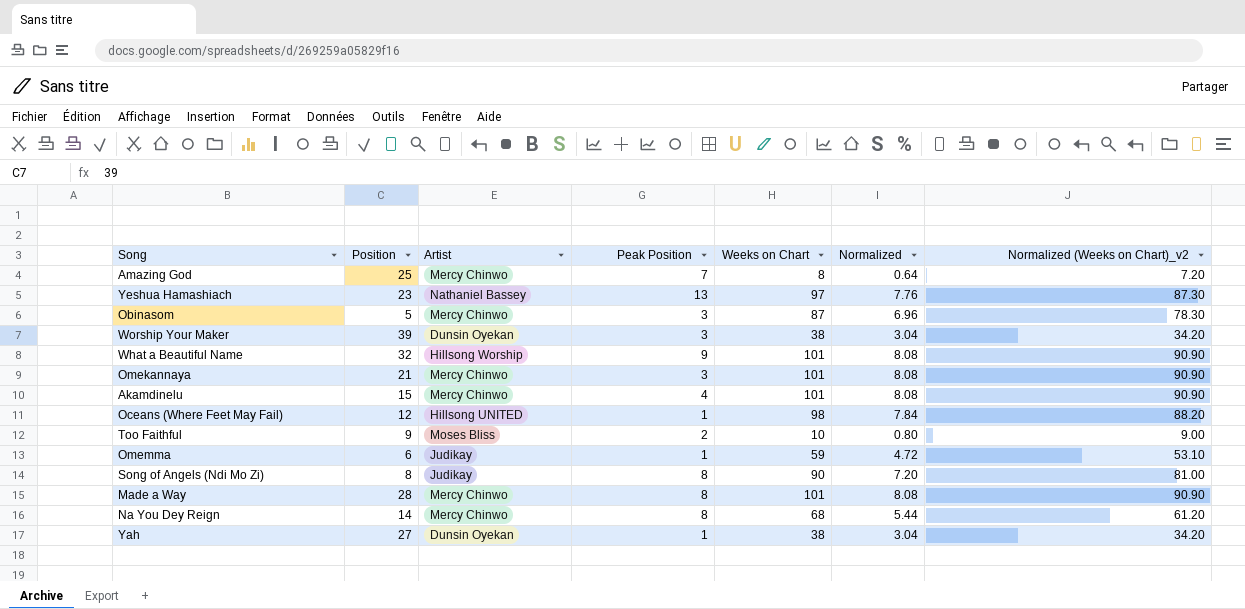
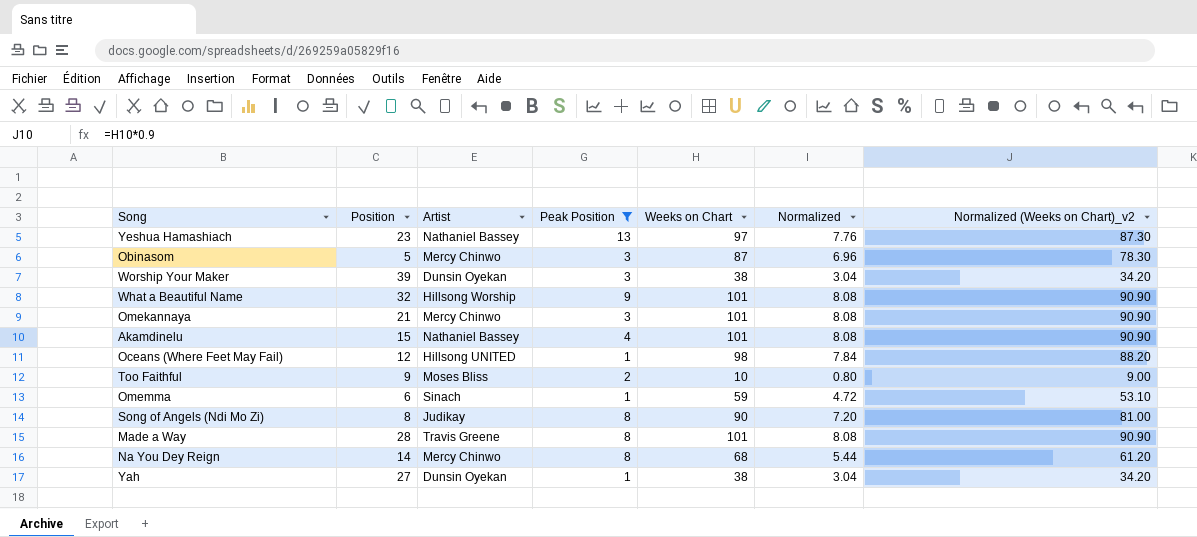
filter: none -> Peak Position != 7
Akamdinelu | Artist: Mercy Chinwo -> Nathaniel Bassey
Omemma | Artist: Judikay -> Sinach
Made a Way | Artist: Mercy Chinwo -> Travis Greene

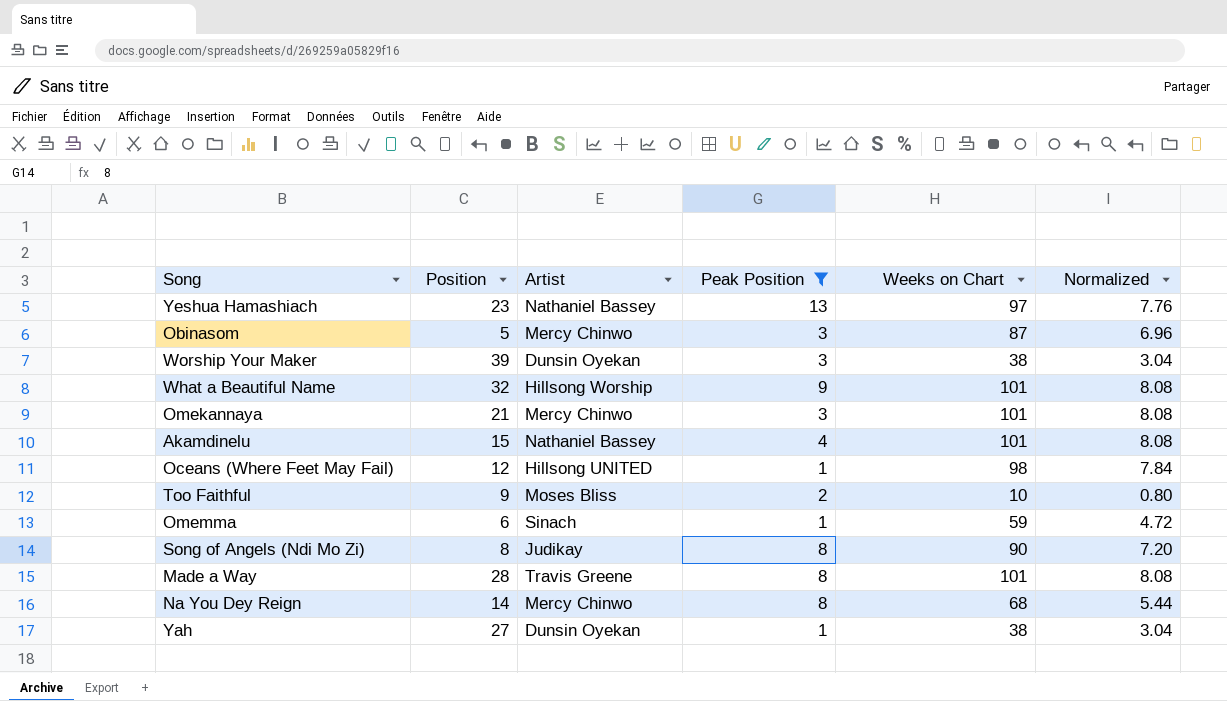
column Normalized (Weeks on Chart)_v2 | formula: [Weeks on Chart] * 0.9 -> none

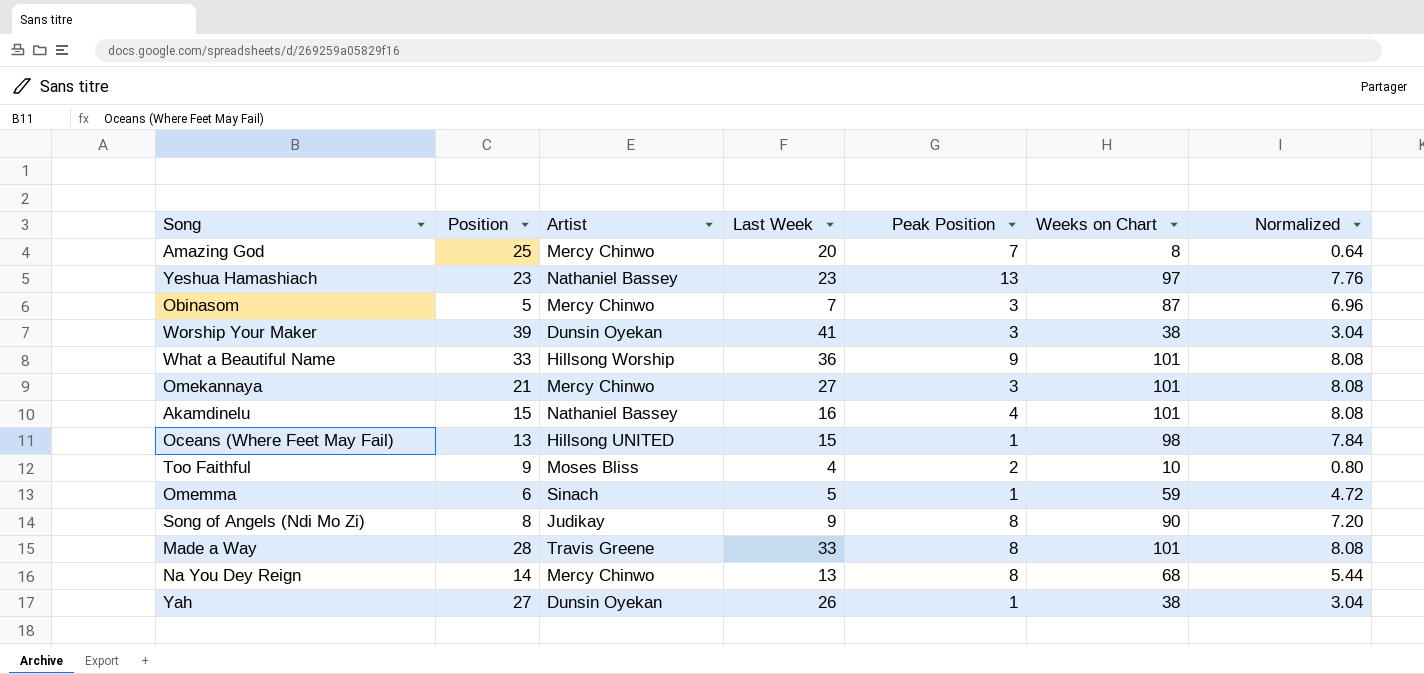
filter: Peak Position != 7 -> none
column Last Week | position: none -> 4
What a Beautiful Name | Position: 32 -> 33
Oceans (Where Feet May Fail) | Position: 12 -> 13

